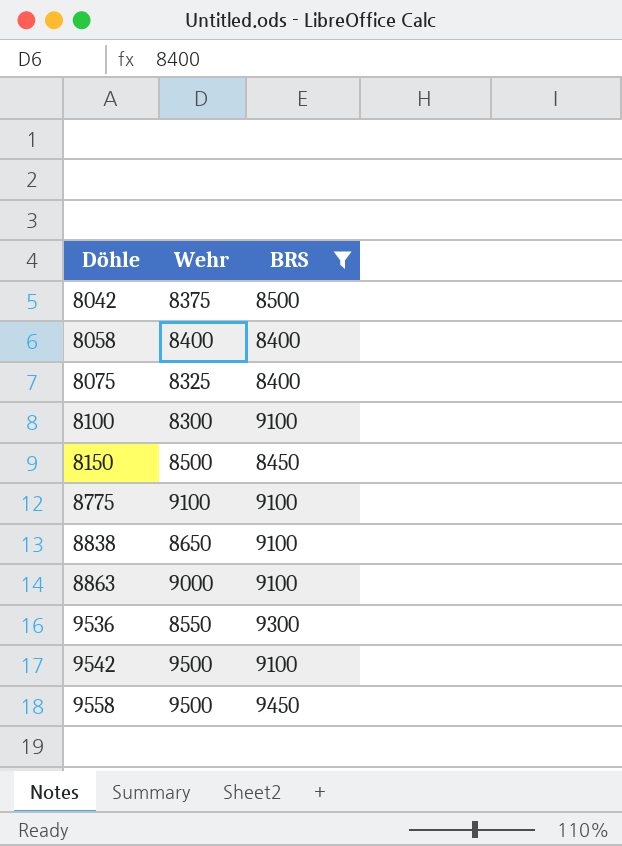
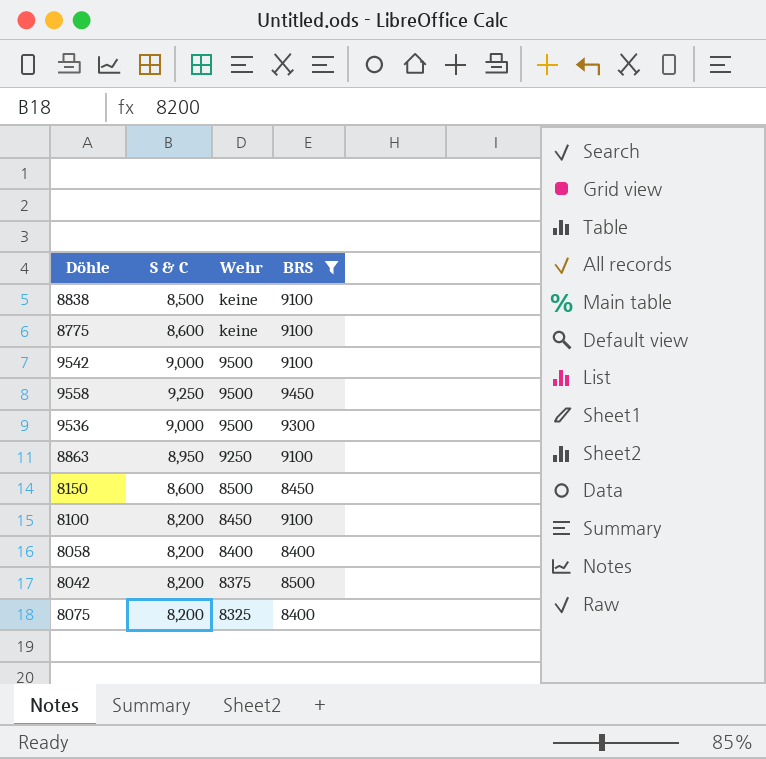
row order: Döhle ascending -> Wehr descending
column S & C | position: none -> 2
8838 | Wehr: 8650 -> keine
8775 | Wehr: 9100 -> keine
9536 | Wehr: 8550 -> 9500
8863 | Wehr: 9000 -> 9250
8100 | Wehr: 8300 -> 8450

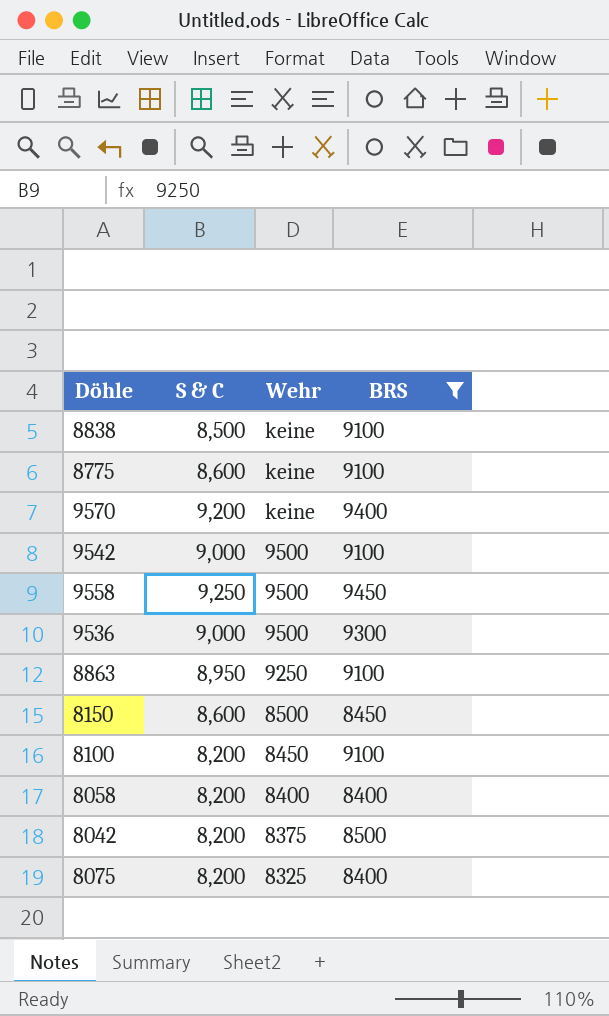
row 9570: none -> 9,200 | keine | 9400

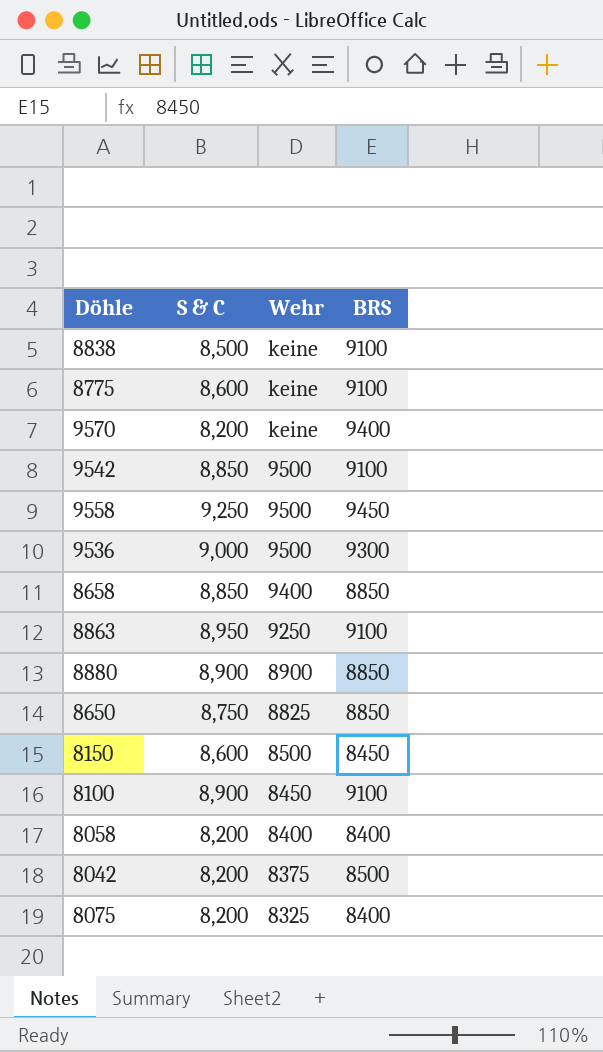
filter: BRS != 8850 -> none
9570 | S & C: 9,200 -> 8,200
9542 | S & C: 9,000 -> 8,850
8100 | S & C: 8,200 -> 8,900

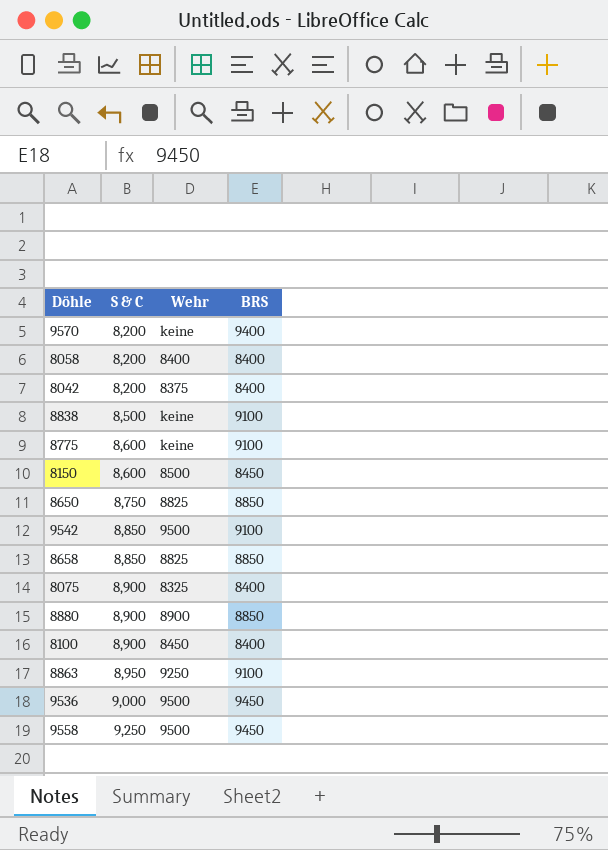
row order: Wehr descending -> S & C ascending
8042 | BRS: 8500 -> 8400
8658 | Wehr: 9400 -> 8825
8075 | S & C: 8,200 -> 8,900
8100 | BRS: 9100 -> 8400
9536 | BRS: 9300 -> 9450

